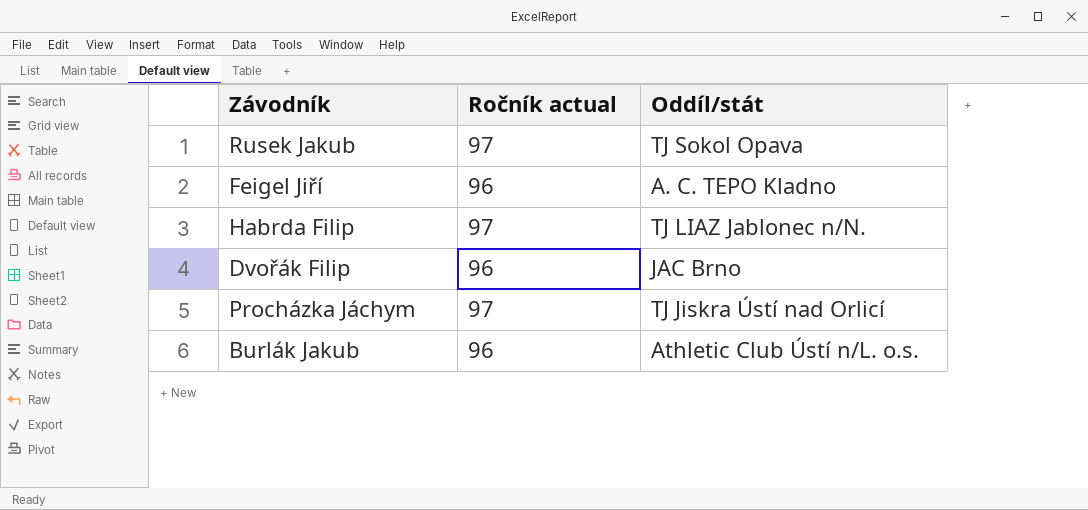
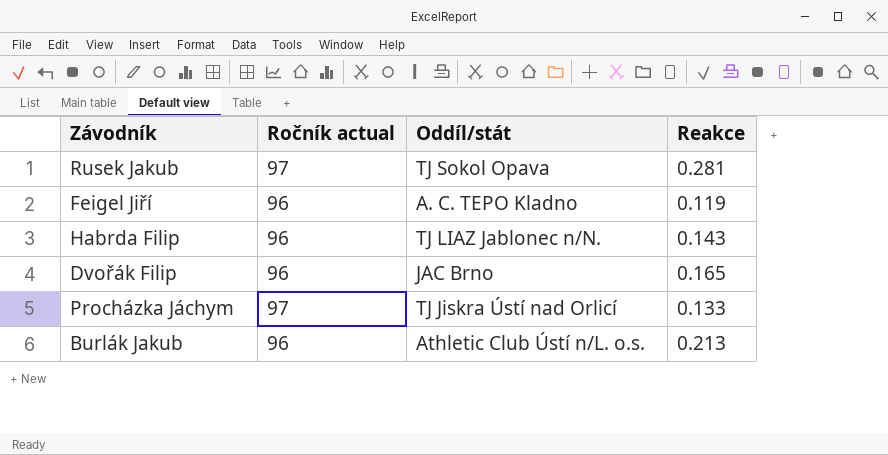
column Reakce | position: none -> 4
Habrda Filip | Ročník actual: 97 -> 96

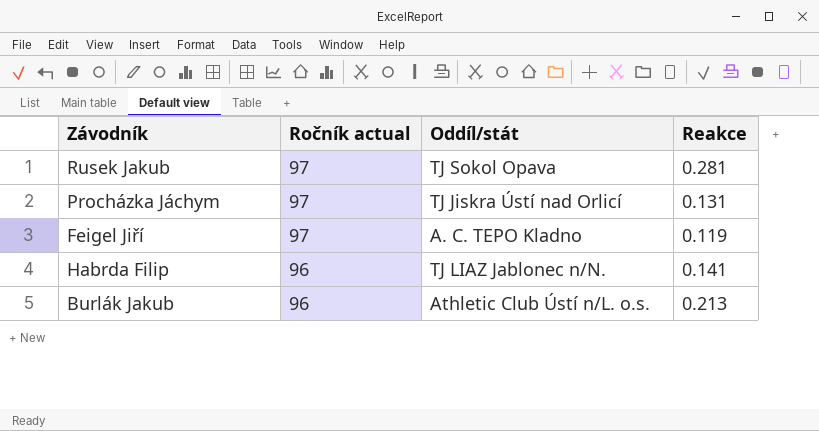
row order: none -> Ročník actual descending
row Dvořák Filip: 96 | JAC Brno | 0.165 -> none
Procházka Jáchym | Reakce: 0.133 -> 0.131
Feigel Jiří | Ročník actual: 96 -> 97
Habrda Filip | Reakce: 0.143 -> 0.141

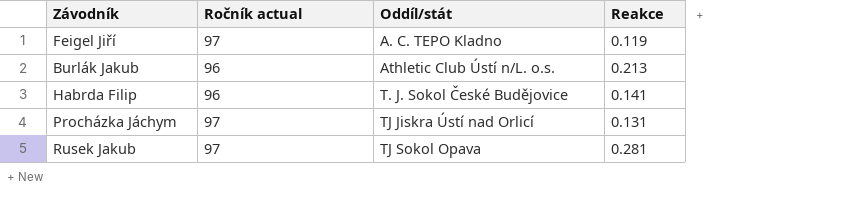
row order: Ročník actual descending -> Oddíl/stát ascending
Habrda Filip | Oddíl/stát: TJ LIAZ Jablonec n/N. -> T. J. Sokol České Budějovice

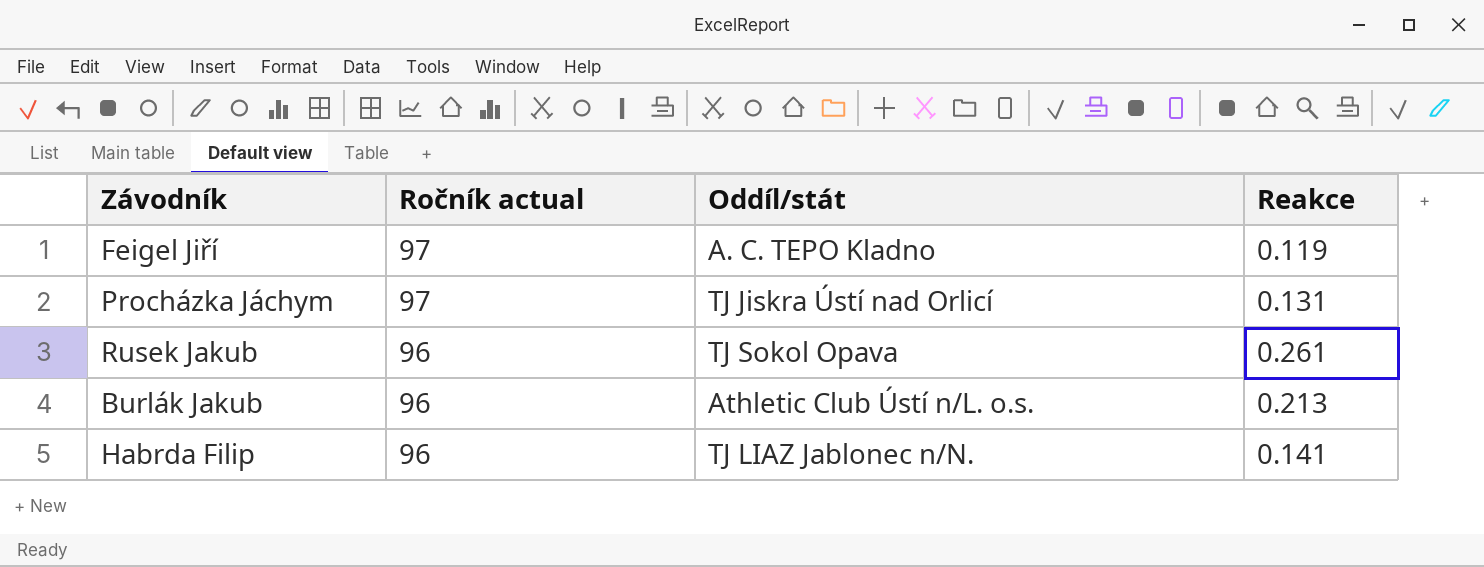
row order: Oddíl/stát ascending -> Ročník actual descending
Rusek Jakub | Ročník actual: 97 -> 96
Rusek Jakub | Reakce: 0.281 -> 0.261
Habrda Filip | Oddíl/stát: T. J. Sokol České Budějovice -> TJ LIAZ Jablonec n/N.

